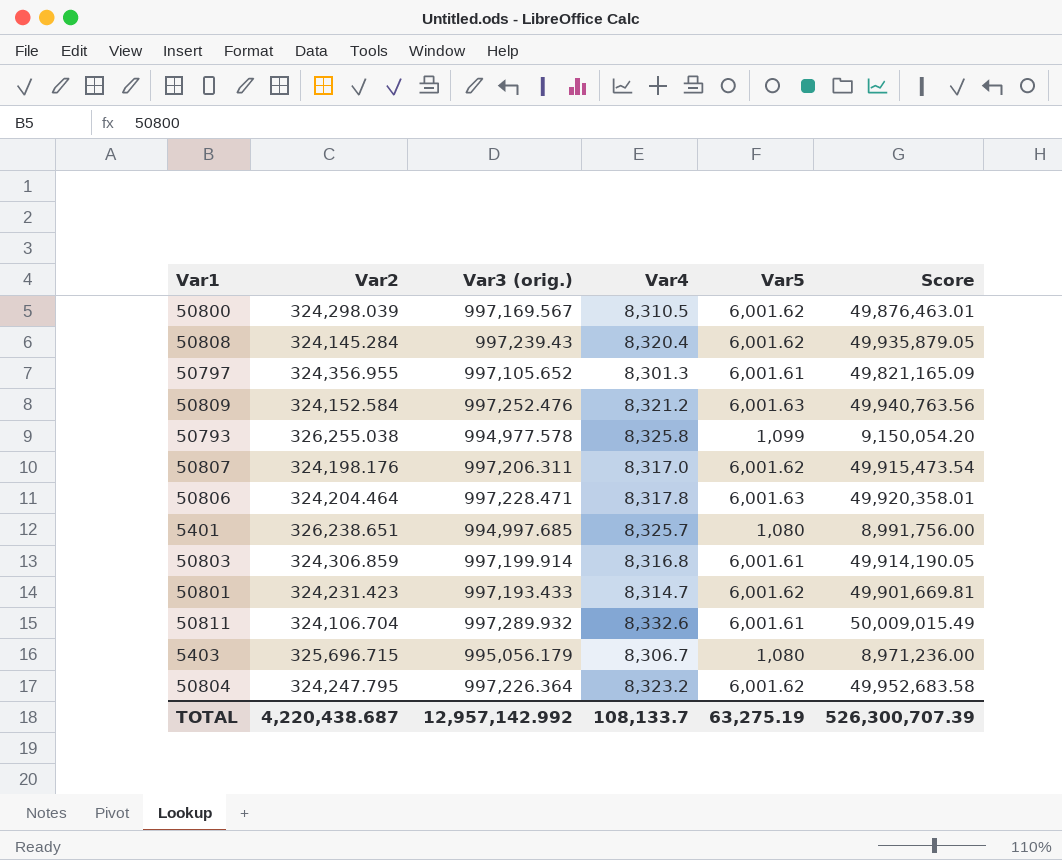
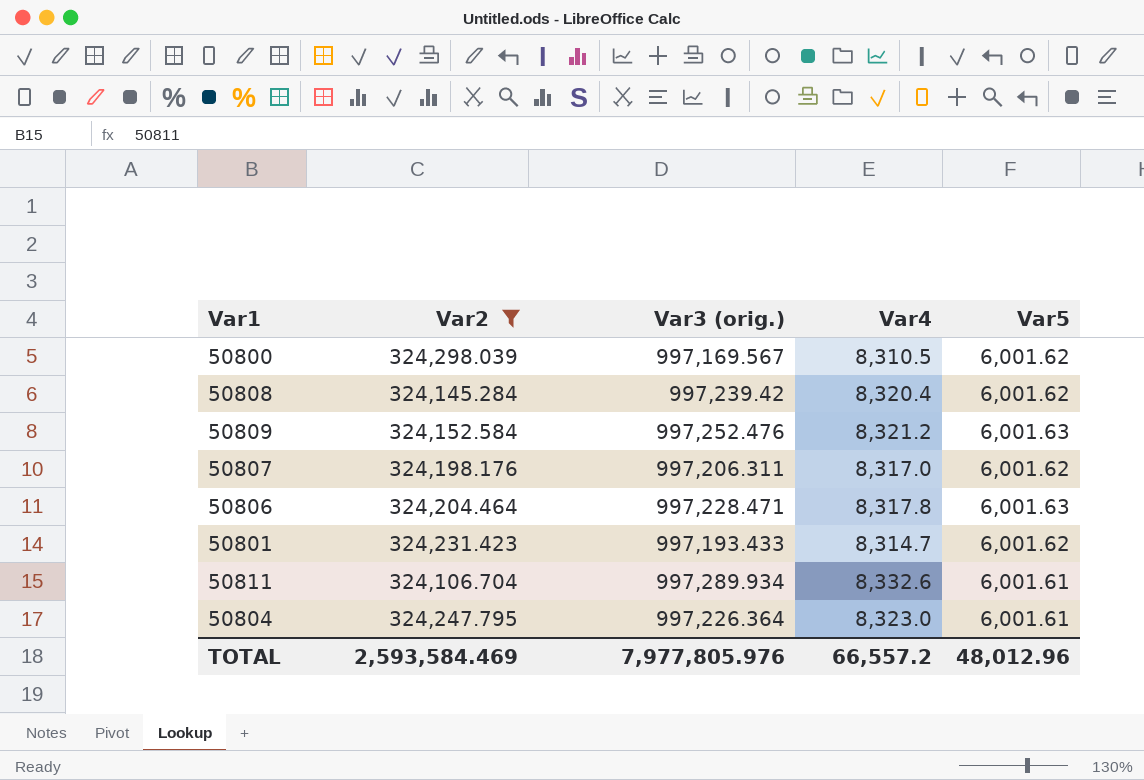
filter: none -> Var2 <= 324,298.039
column Score | formula: [Var4] * [Var5] -> none
50808 | Var3 (orig.): 997,239.43 -> 997,239.42
50811 | Var3 (orig.): 997,289.932 -> 997,289.934
50804 | Var4: 8,323.2 -> 8,323.0
50804 | Var5: 6,001.62 -> 6,001.61
TOTAL | Var2: 4,220,438.687 -> 2,593,584.469
TOTAL | Var3 (orig.): 12,957,142.992 -> 7,977,805.976
TOTAL | Var4: 108,133.7 -> 66,557.2
TOTAL | Var5: 63,275.19 -> 48,012.96

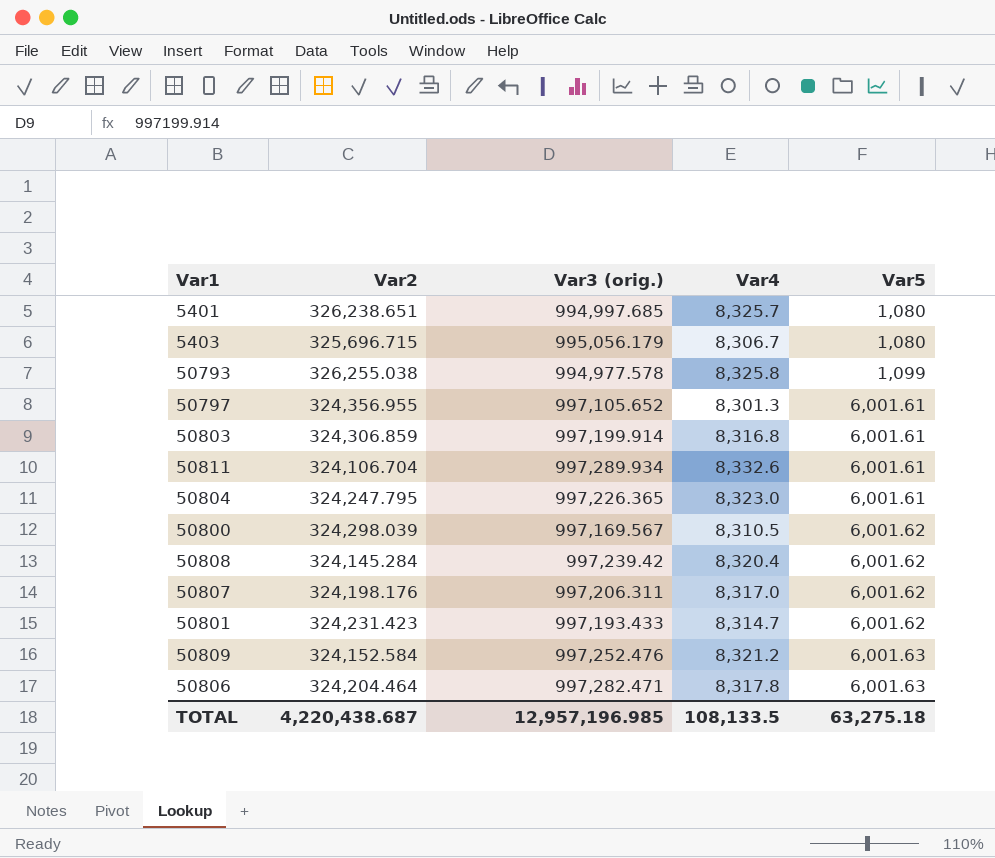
filter: Var2 <= 324,298.039 -> none
row order: none -> Var5 ascending
50804 | Var3 (orig.): 997,226.364 -> 997,226.365
50806 | Var3 (orig.): 997,228.471 -> 997,282.471
TOTAL | Var2: 2,593,584.469 -> 4,220,438.687
TOTAL | Var3 (orig.): 7,977,805.976 -> 12,957,196.985
TOTAL | Var4: 66,557.2 -> 108,133.5
TOTAL | Var5: 48,012.96 -> 63,275.18

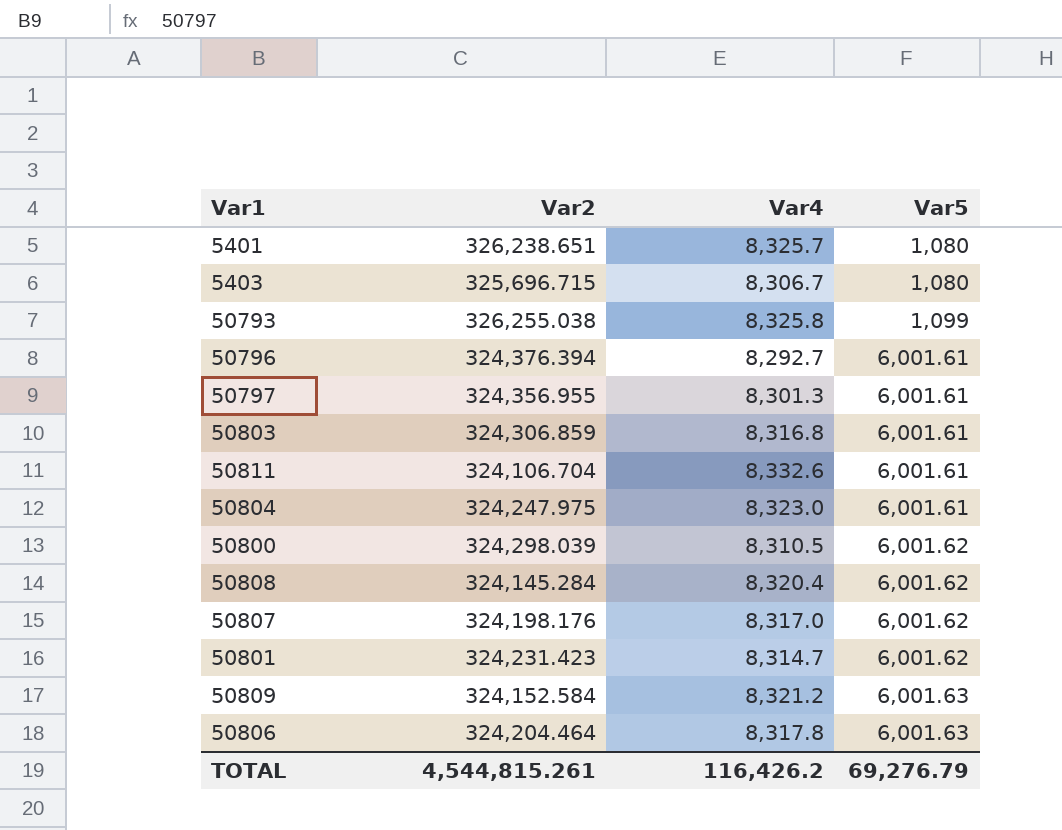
column Var3 (orig.) | position: 3 -> none
row 50796: none -> 324,376.394 | 8,292.7 | 6,001.61
50804 | Var2: 324,247.795 -> 324,247.975
TOTAL | Var2: 4,220,438.687 -> 4,544,815.261
TOTAL | Var4: 108,133.5 -> 116,426.2
TOTAL | Var5: 63,275.18 -> 69,276.79

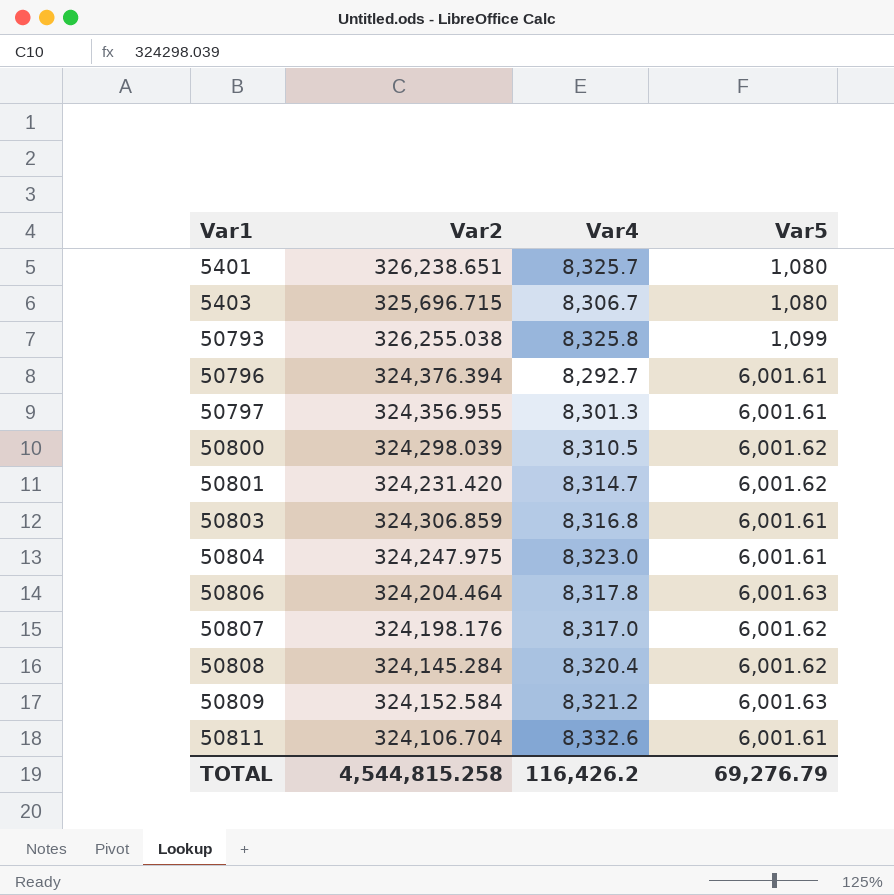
row order: Var5 ascending -> Var1 ascending
50801 | Var2: 324,231.423 -> 324,231.420
TOTAL | Var2: 4,544,815.261 -> 4,544,815.258

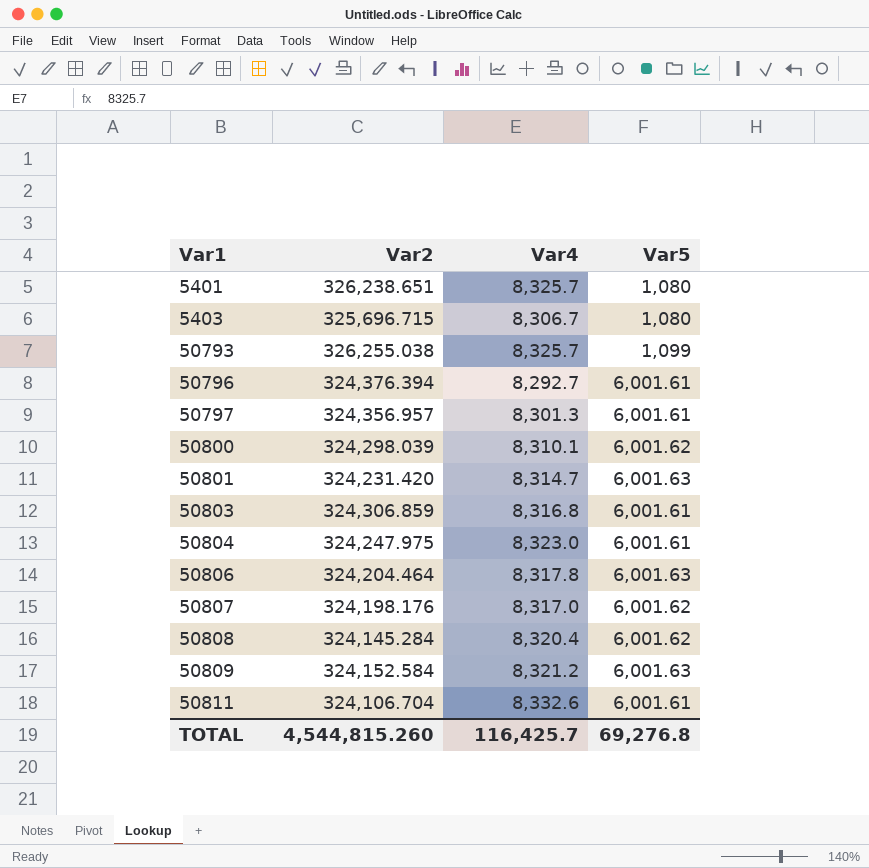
50793 | Var4: 8,325.8 -> 8,325.7
50797 | Var2: 324,356.955 -> 324,356.957
50800 | Var4: 8,310.5 -> 8,310.1
50801 | Var5: 6,001.62 -> 6,001.63
TOTAL | Var2: 4,544,815.258 -> 4,544,815.260
TOTAL | Var4: 116,426.2 -> 116,425.7
TOTAL | Var5: 69,276.79 -> 69,276.8

